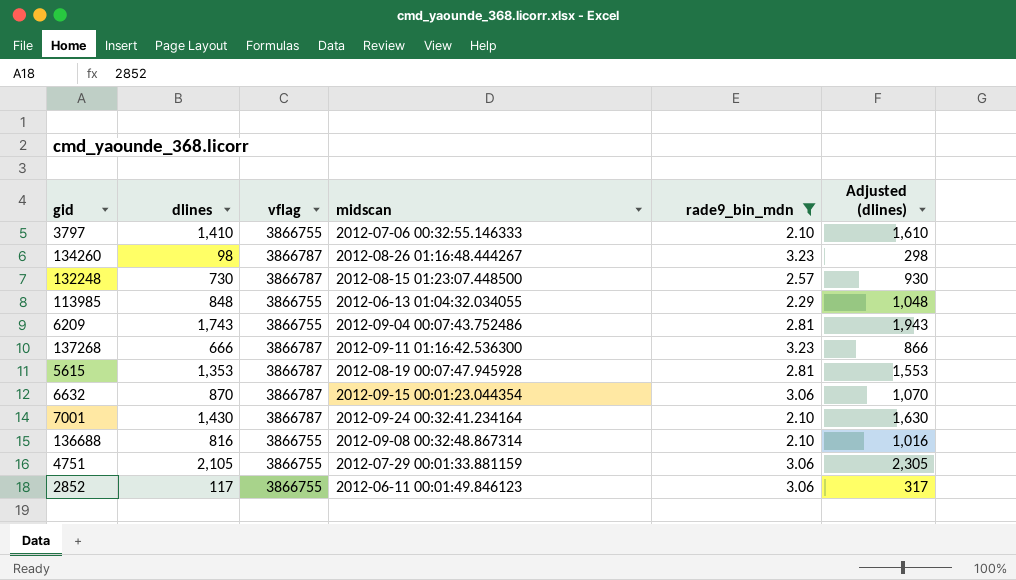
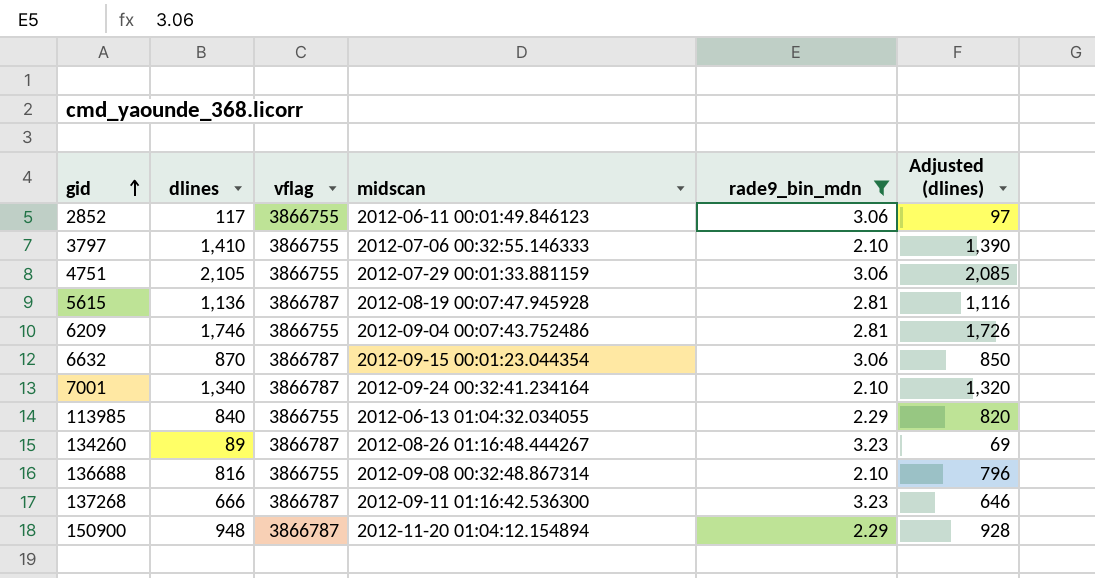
row order: none -> gid ascending
column Adjusted (dlines) | formula: [dlines] + 200 -> [dlines] - 20
row 132248: 730 | 3866787 | 2012-08-15 01:23:07.448500 | 2.57 | 930 -> none
5615 | dlines: 1,353 -> 1,136
6209 | dlines: 1,743 -> 1,746
7001 | dlines: 1,430 -> 1,340
113985 | dlines: 848 -> 840
134260 | dlines: 98 -> 89
row 150900: none -> 948 | 3866787 | 2012-11-20 01:04:12.154894 | 2.29 | 928

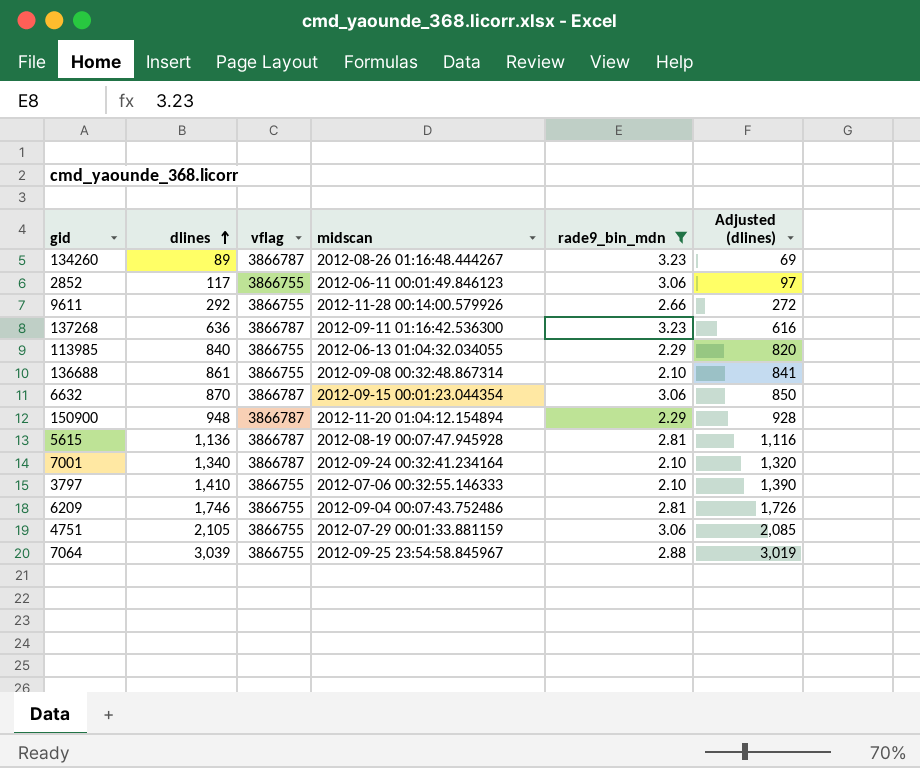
row order: gid ascending -> dlines ascending
row 9611: none -> 292 | 3866755 | 2012-11-28 00:14:00.579926 | 2.66 | 272
137268 | dlines: 666 -> 636
137268 | Adjusted (dlines): 646 -> 616
136688 | dlines: 816 -> 861
136688 | Adjusted (dlines): 796 -> 841
row 7064: none -> 3,039 | 3866755 | 2012-09-25 23:54:58.845967 | 2.88 | 3,019

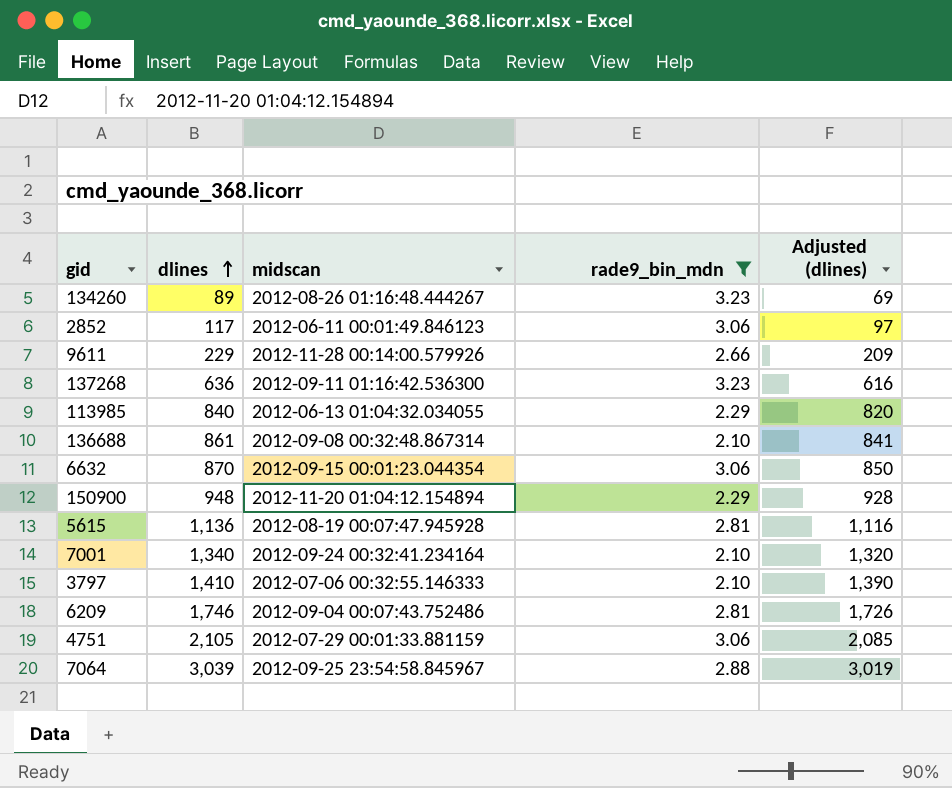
column vflag | position: 3 -> none
9611 | dlines: 292 -> 229
9611 | Adjusted (dlines): 272 -> 209

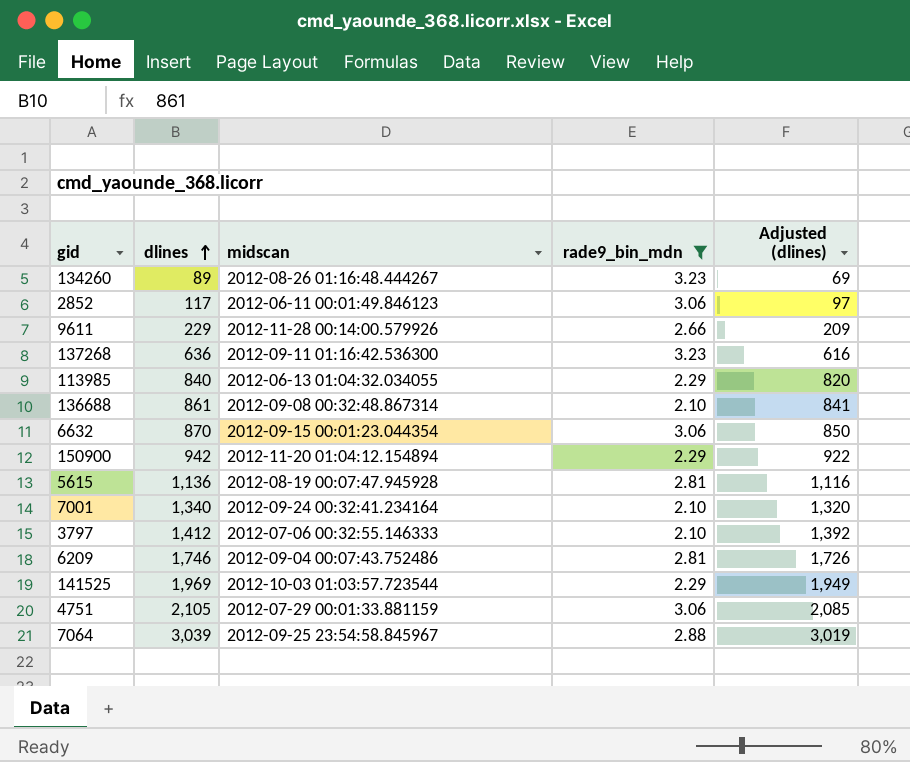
150900 | dlines: 948 -> 942
150900 | Adjusted (dlines): 928 -> 922
3797 | dlines: 1,410 -> 1,412
3797 | Adjusted (dlines): 1,390 -> 1,392
row 141525: none -> 1,969 | 2012-10-03 01:03:57.723544 | 2.29 | 1,949

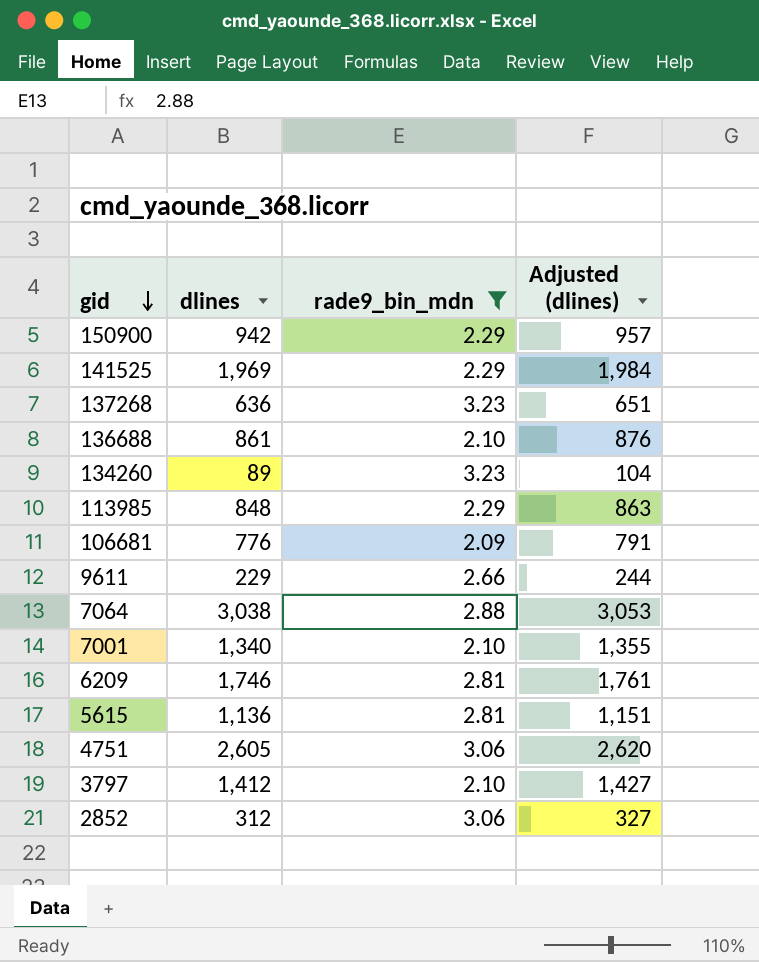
row order: dlines ascending -> gid descending
column midscan | position: 3 -> none
column Adjusted (dlines) | formula: [dlines] - 20 -> [dlines] + 15
row 6632: 870 | 2012-09-15 00:01:23.044354 | 3.06 | 850 -> none
113985 | dlines: 840 -> 848
row 106681: none -> 776 | 2.09 | 791
7064 | dlines: 3,039 -> 3,038
4751 | dlines: 2,105 -> 2,605
2852 | dlines: 117 -> 312

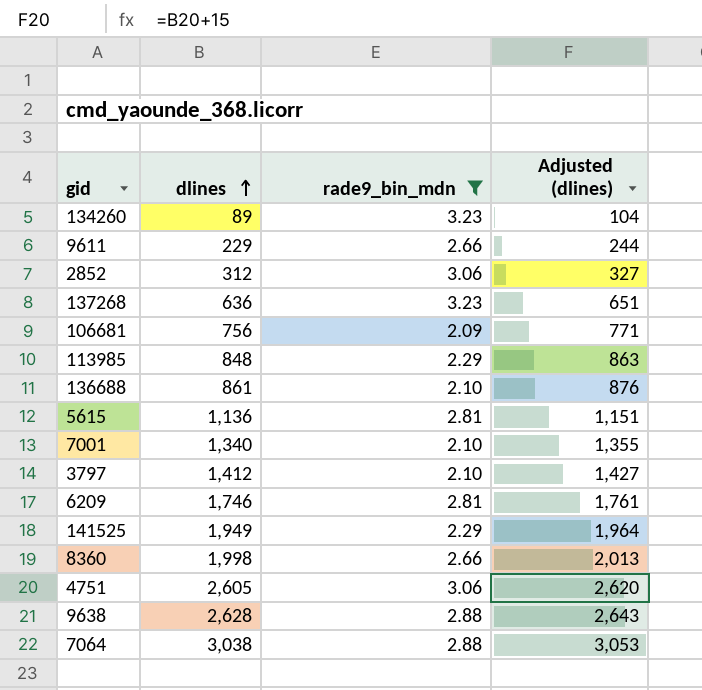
row order: gid descending -> dlines ascending
row 150900: 942 | 2.29 | 957 -> none
106681 | dlines: 776 -> 756
106681 | Adjusted (dlines): 791 -> 771
141525 | dlines: 1,969 -> 1,949
141525 | Adjusted (dlines): 1,984 -> 1,964
row 8360: none -> 1,998 | 2.66 | 2,013
row 9638: none -> 2,628 | 2.88 | 2,643

